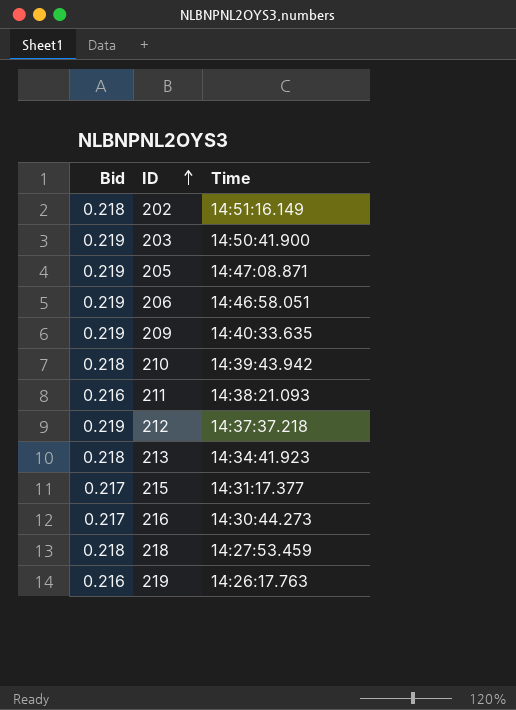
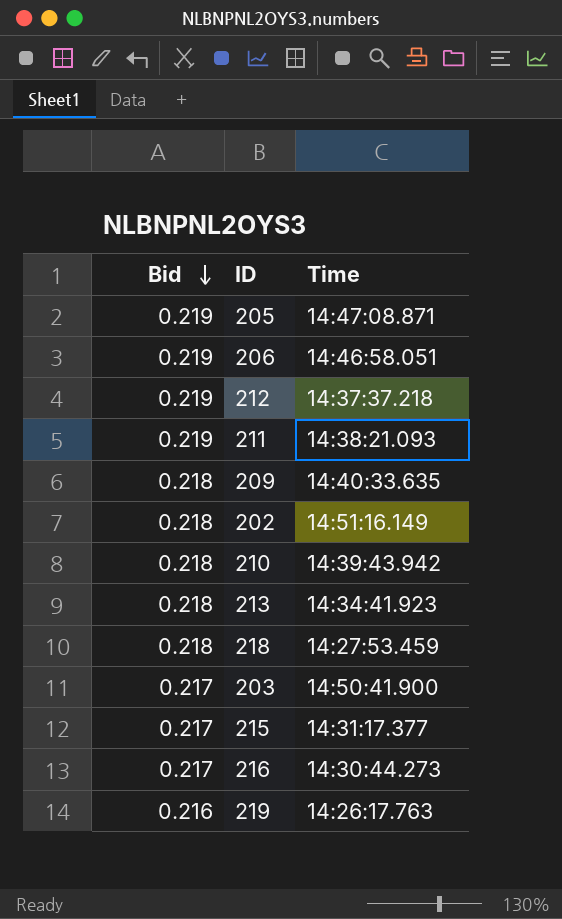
row order: ID ascending -> Bid descending
211 | Bid: 0.216 -> 0.219
209 | Bid: 0.219 -> 0.218
203 | Bid: 0.219 -> 0.217

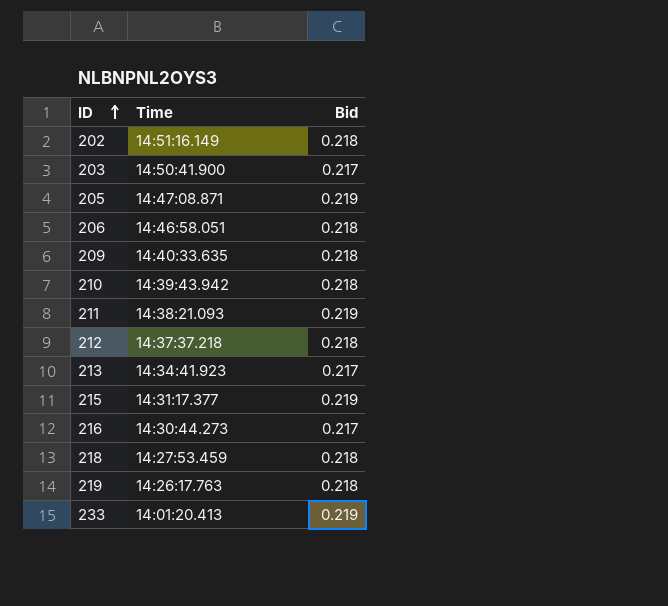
row order: Bid descending -> ID ascending
column Bid | position: 1 -> 3
206 | Bid: 0.219 -> 0.218
212 | Bid: 0.219 -> 0.218
213 | Bid: 0.218 -> 0.217
215 | Bid: 0.217 -> 0.219
219 | Bid: 0.216 -> 0.218
row 233: none -> 14:01:20.413 | 0.219

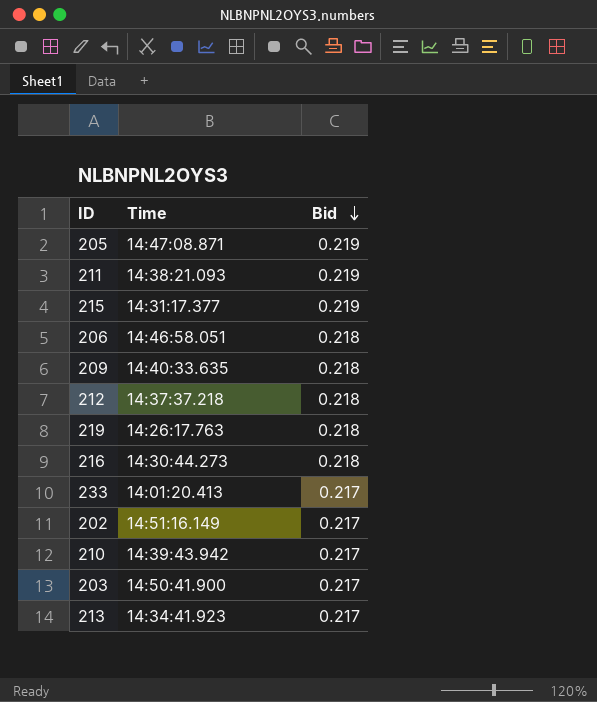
row order: ID ascending -> Bid descending
row 218: 14:27:53.459 | 0.218 -> none
216 | Bid: 0.217 -> 0.218
233 | Bid: 0.219 -> 0.217
202 | Bid: 0.218 -> 0.217
210 | Bid: 0.218 -> 0.217

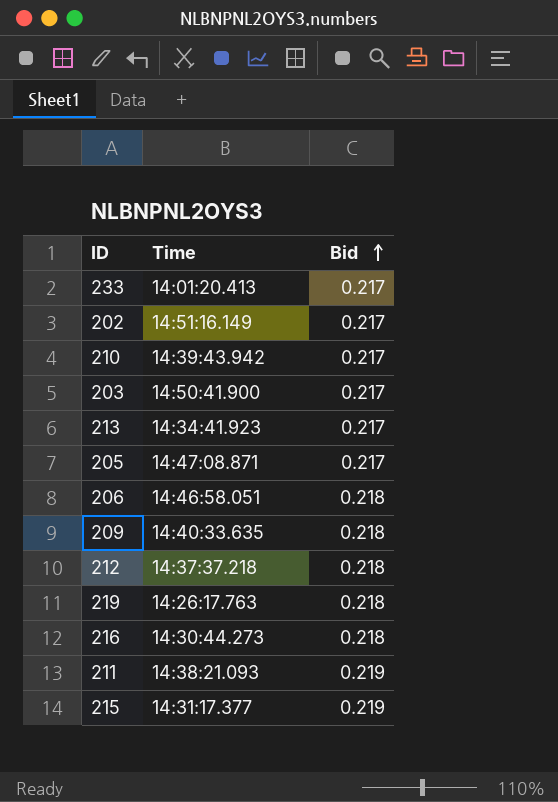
row order: Bid descending -> Bid ascending
205 | Bid: 0.219 -> 0.217

